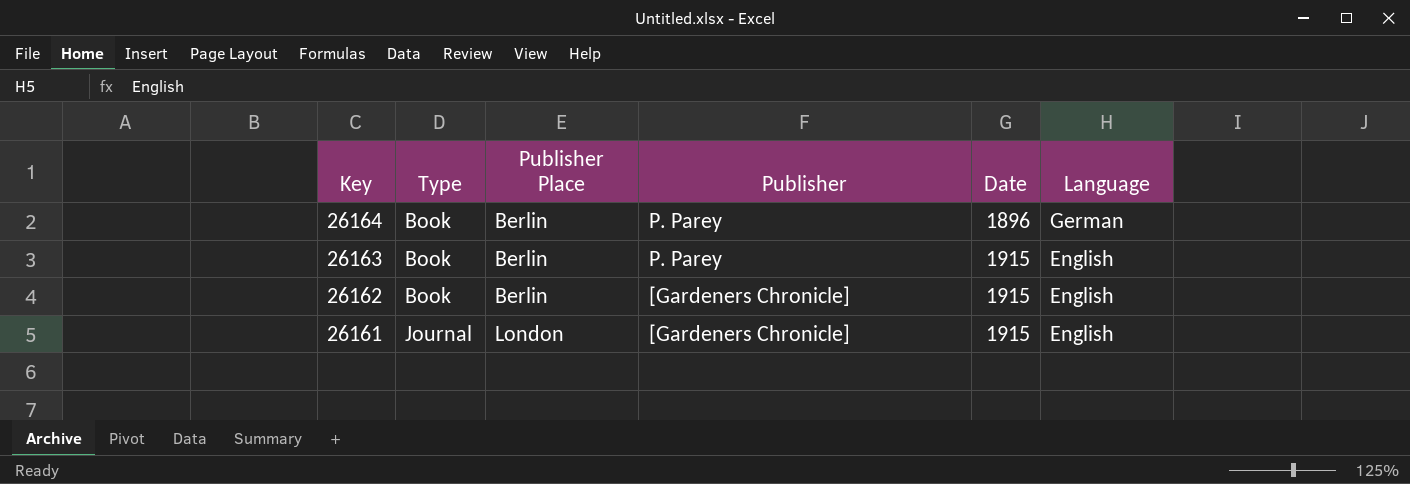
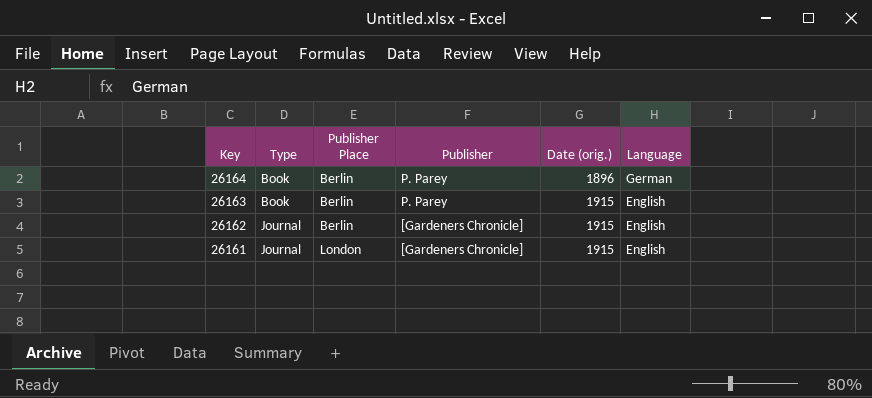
column name: Date -> Date (orig.)
26162 | Type: Book -> Journal

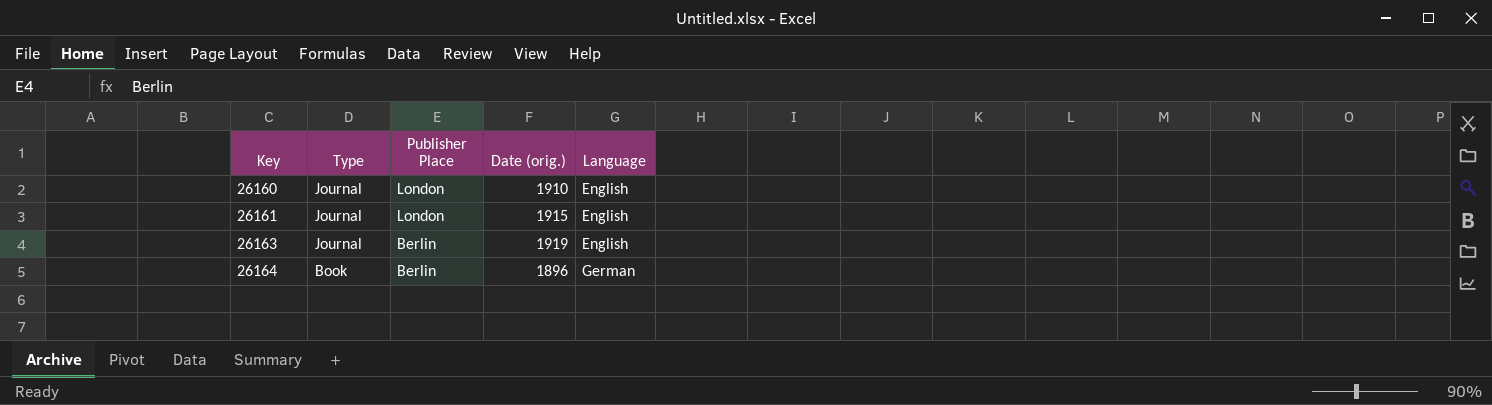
row order: Key descending -> Key ascending
column Publisher | position: 4 -> none
row 26162: Journal | Berlin | [Gardeners Chronicle] | 1915 | English -> none
row 26160: none -> Journal | London | 1910 | English
26163 | Type: Book -> Journal
26163 | Date (orig.): 1915 -> 1919

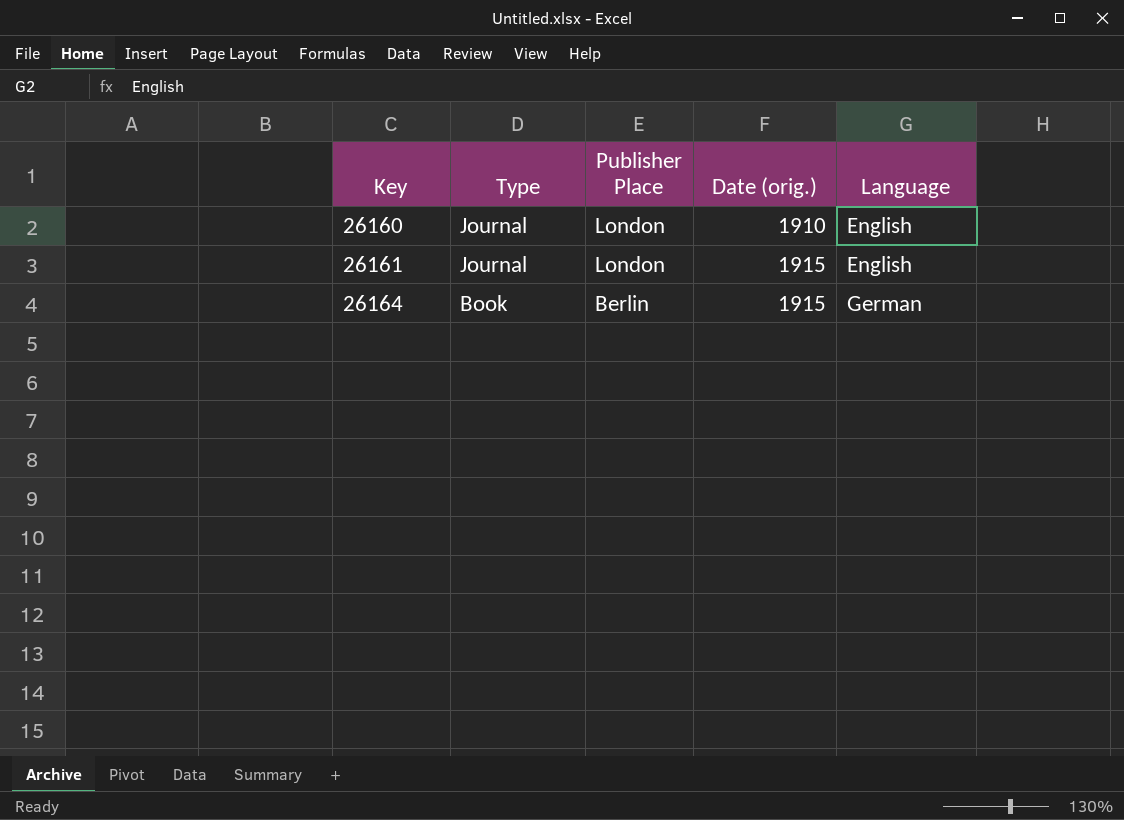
row 26163: Journal | Berlin | 1919 | English -> none
26164 | Date (orig.): 1896 -> 1915

